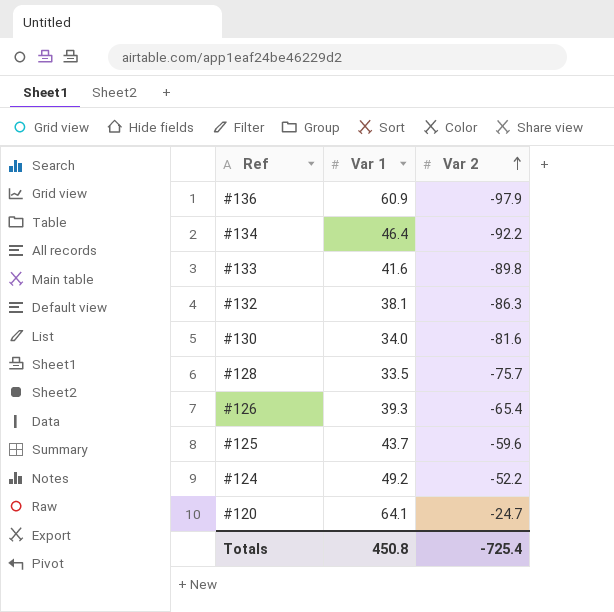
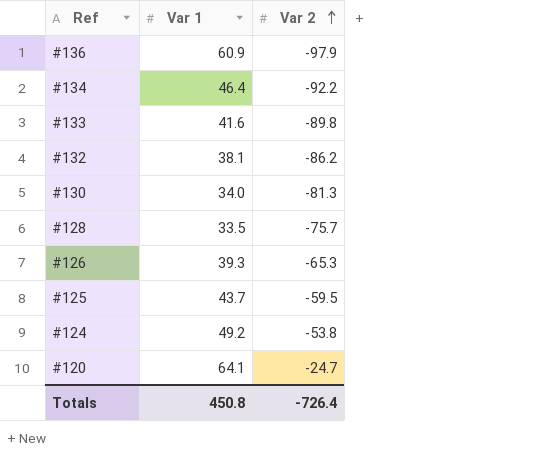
#132 | Var 2: -86.3 -> -86.2
#130 | Var 2: -81.6 -> -81.3
#126 | Var 2: -65.4 -> -65.3
#125 | Var 2: -59.6 -> -59.5
#124 | Var 2: -52.2 -> -53.8
Totals | Var 2: -725.4 -> -726.4

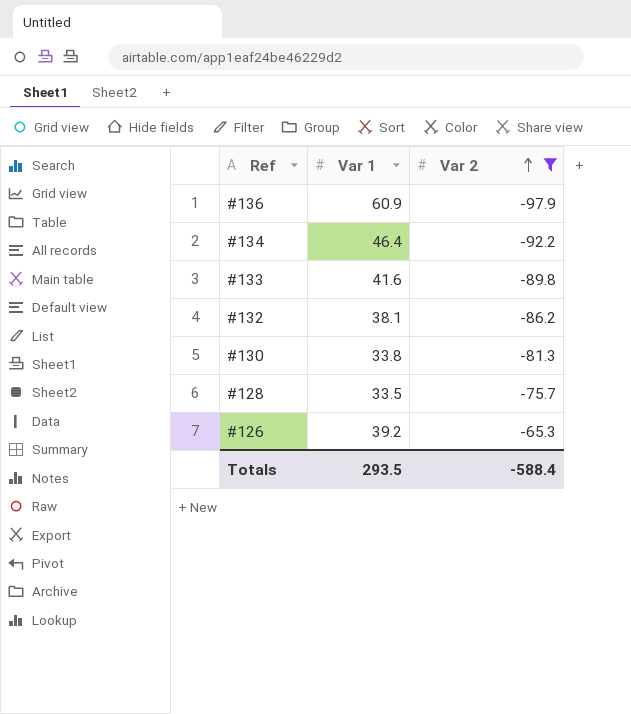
filter: none -> Var 2 <= -65.3
#130 | Var 1: 34.0 -> 33.8
#126 | Var 1: 39.3 -> 39.2
Totals | Var 1: 450.8 -> 293.5
Totals | Var 2: -726.4 -> -588.4

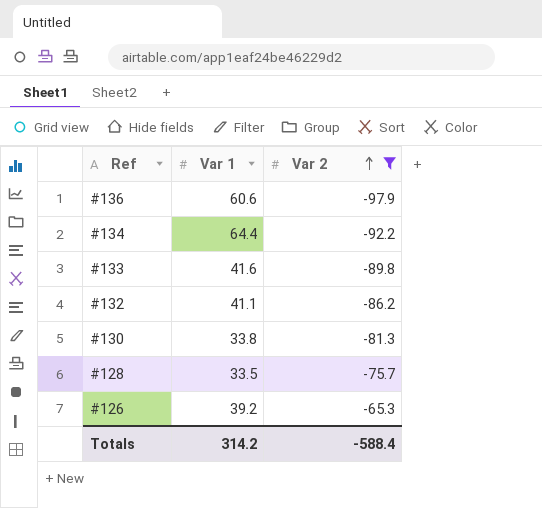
#136 | Var 1: 60.9 -> 60.6
#134 | Var 1: 46.4 -> 64.4
#132 | Var 1: 38.1 -> 41.1
Totals | Var 1: 293.5 -> 314.2

